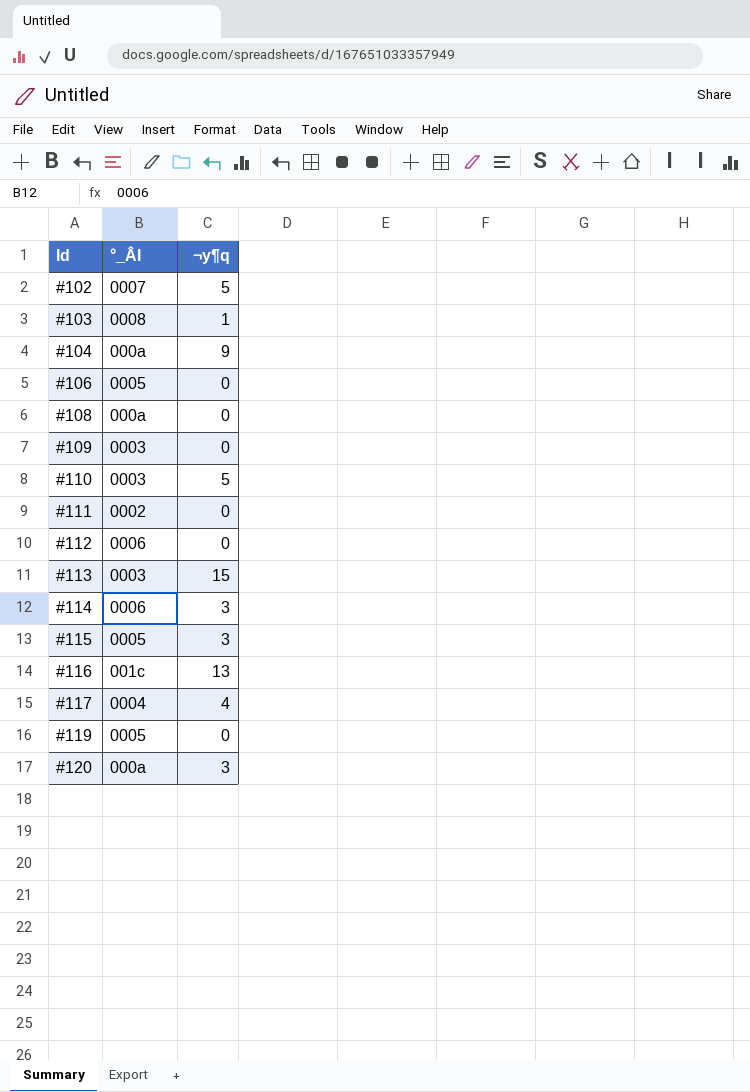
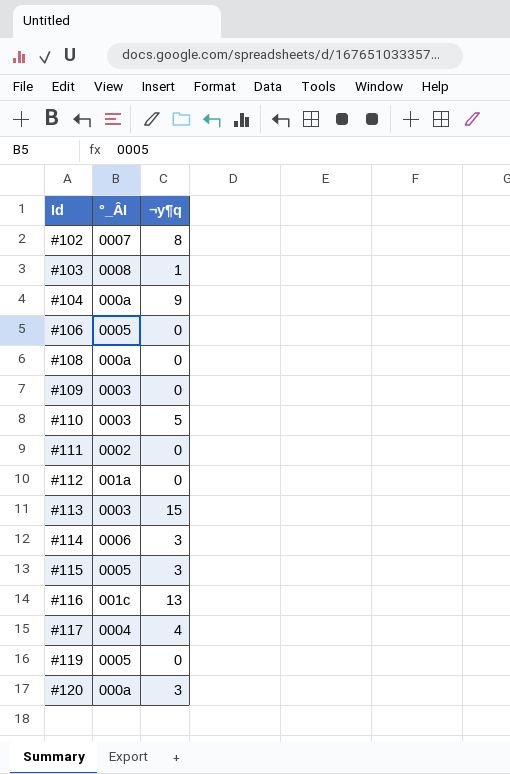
#102 | ¬y¶q: 5 -> 8
#112 | °_ÂI: 0006 -> 001a

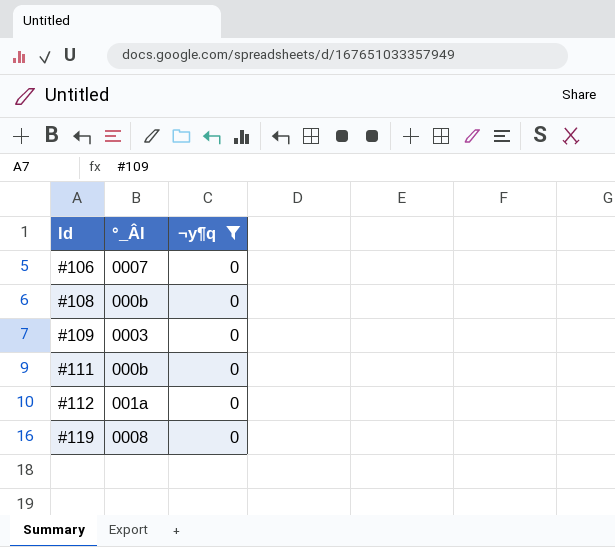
filter: none -> ¬y¶q = 0
#106 | °_ÂI: 0005 -> 0007
#108 | °_ÂI: 000a -> 000b
#111 | °_ÂI: 0002 -> 000b
#119 | °_ÂI: 0005 -> 0008

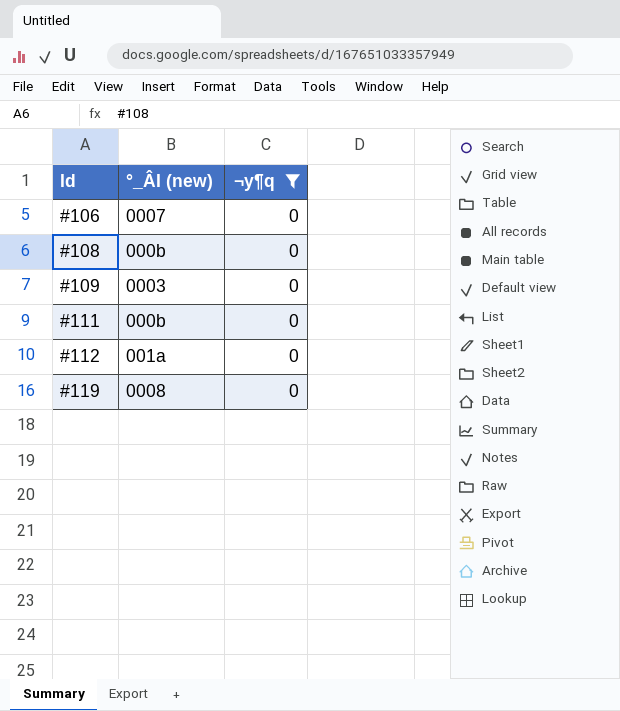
column name: °_ÂI -> °_ÂI (new)

